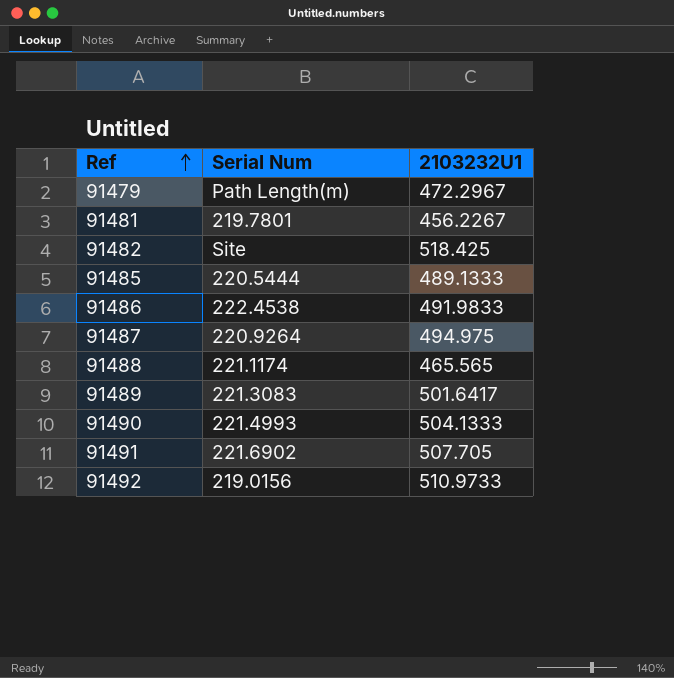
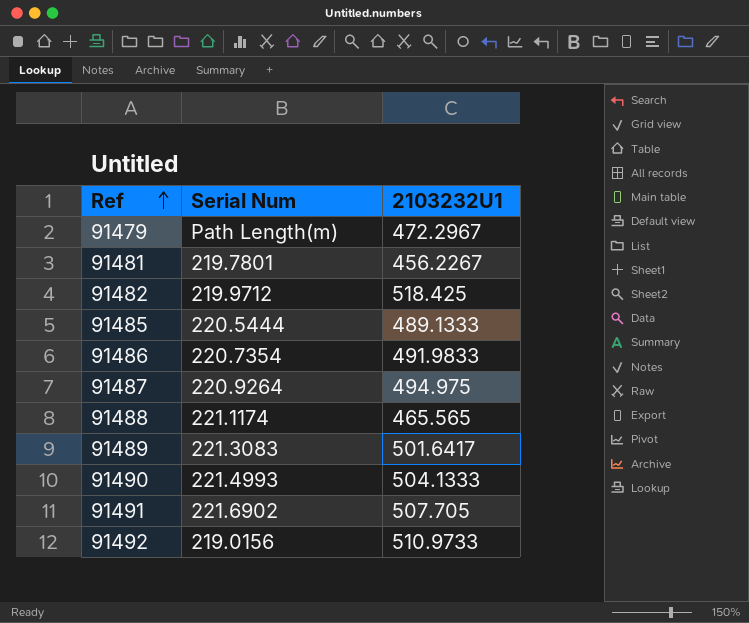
91482 | Serial Num: Site -> 219.9712
91486 | Serial Num: 222.4538 -> 220.7354

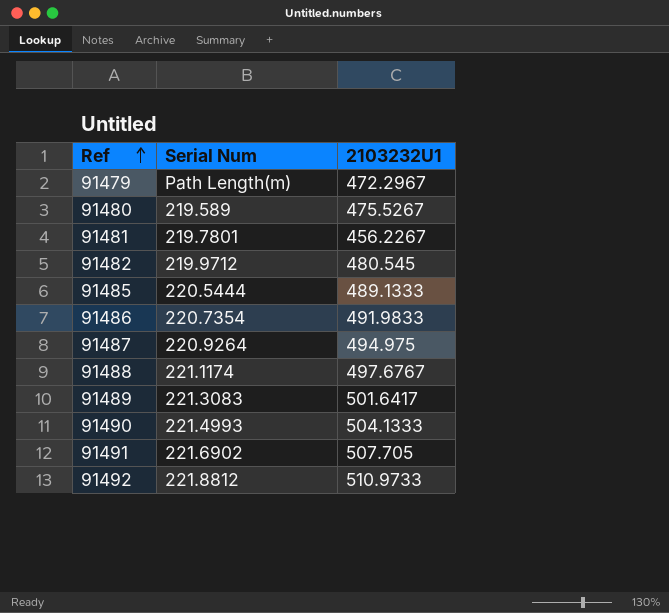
row 91480: none -> 219.589 | 475.5267
91482 | 2103232U1: 518.425 -> 480.545
91488 | 2103232U1: 465.565 -> 497.6767
91492 | Serial Num: 219.0156 -> 221.8812

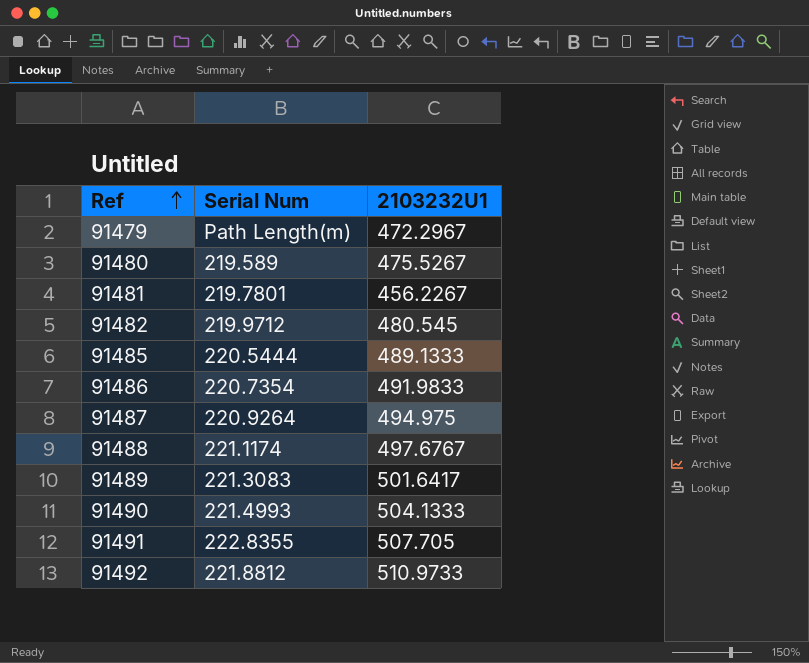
91491 | Serial Num: 221.6902 -> 222.8355

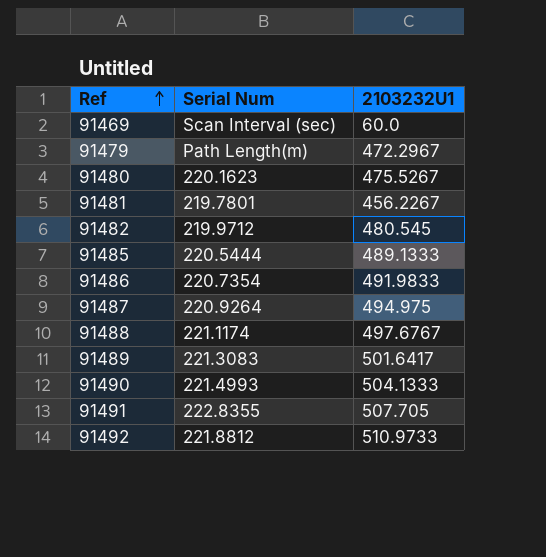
row 91469: none -> Scan Interval (sec) | 60.0
91480 | Serial Num: 219.589 -> 220.1623

